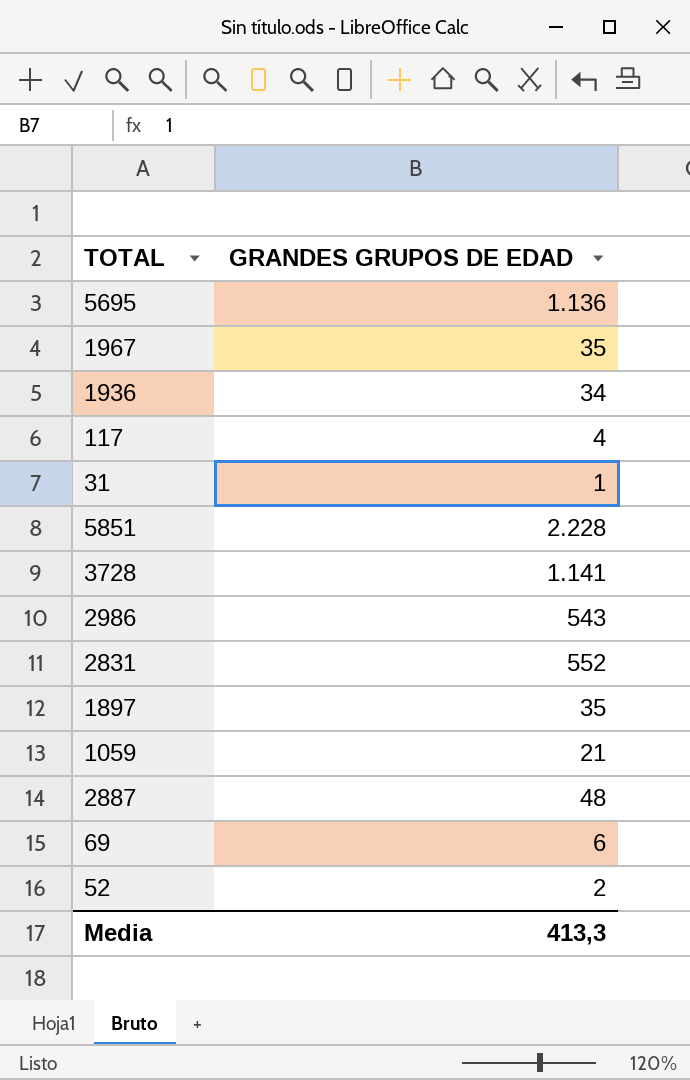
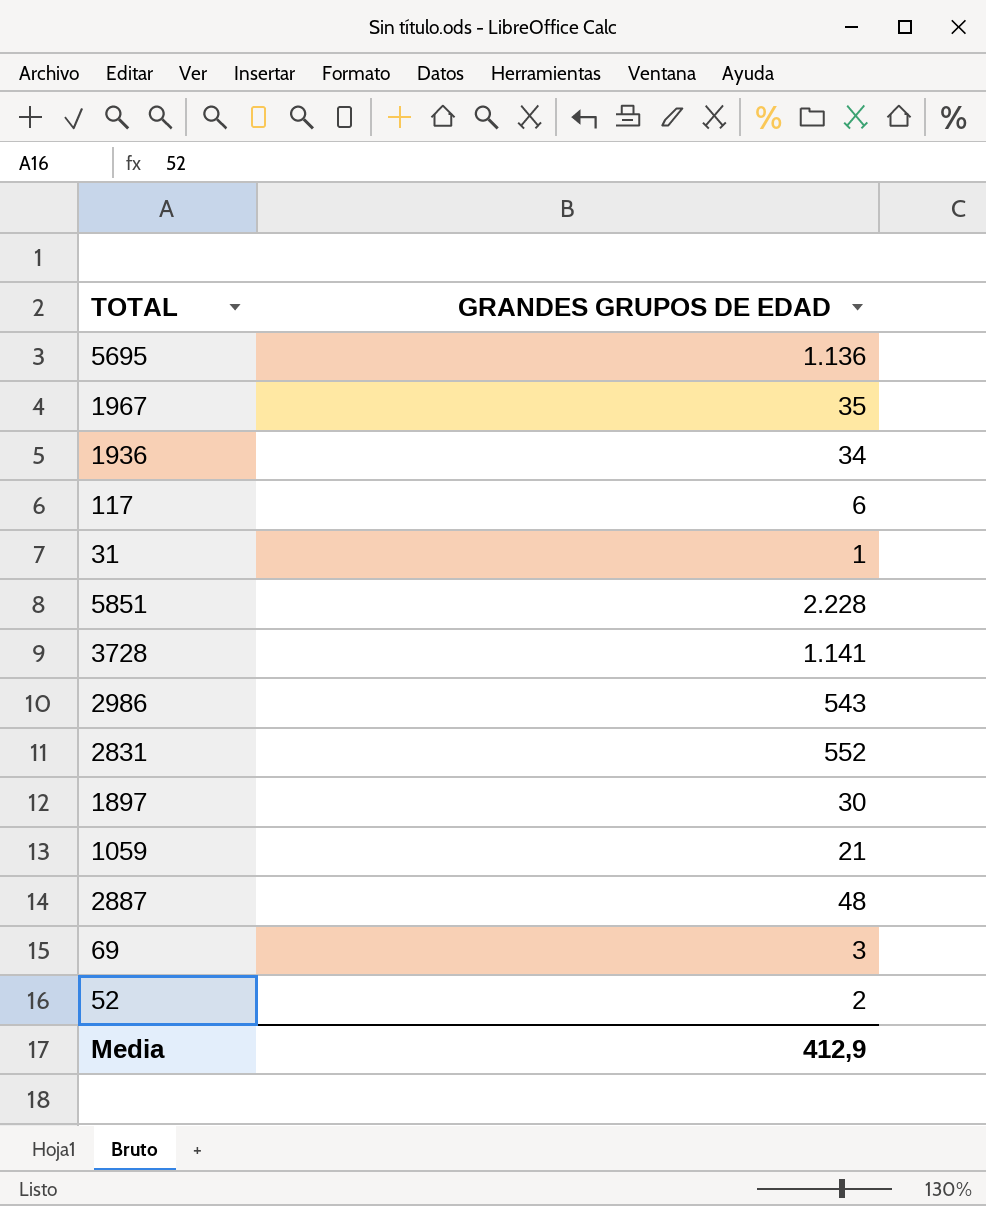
117 | GRANDES GRUPOS DE EDAD: 4 -> 6
1897 | GRANDES GRUPOS DE EDAD: 35 -> 30
69 | GRANDES GRUPOS DE EDAD: 6 -> 3
Media | GRANDES GRUPOS DE EDAD: 413,3 -> 412,9

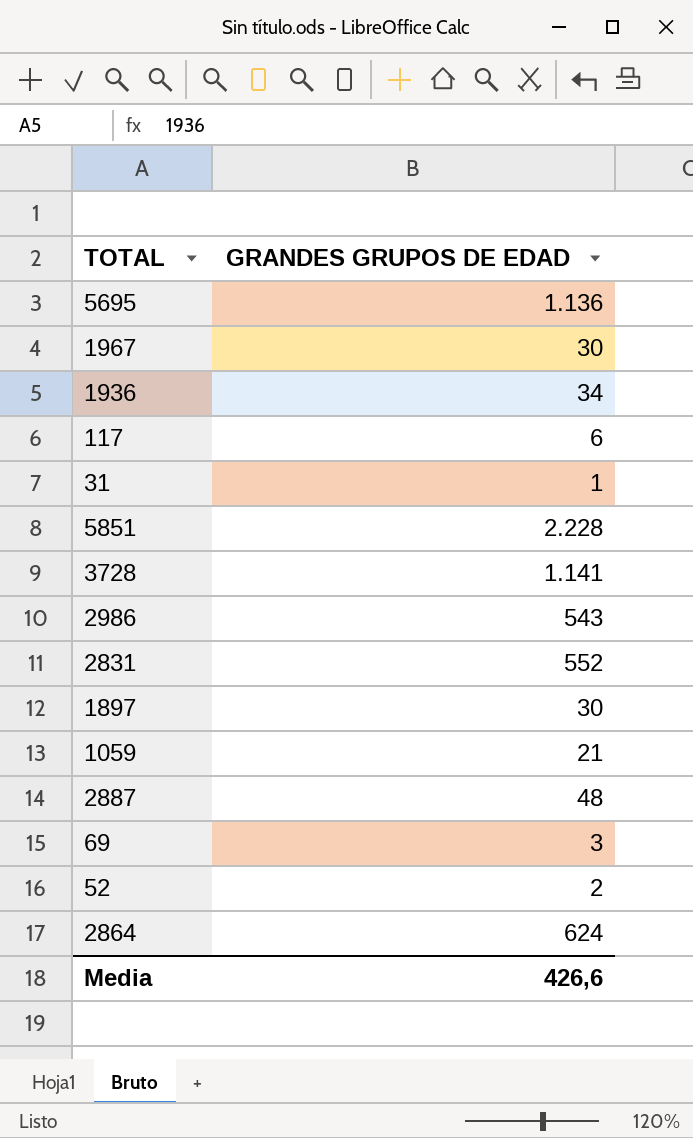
1967 | GRANDES GRUPOS DE EDAD: 35 -> 30
row 2864: none -> 624
Media | GRANDES GRUPOS DE EDAD: 412,9 -> 426,6

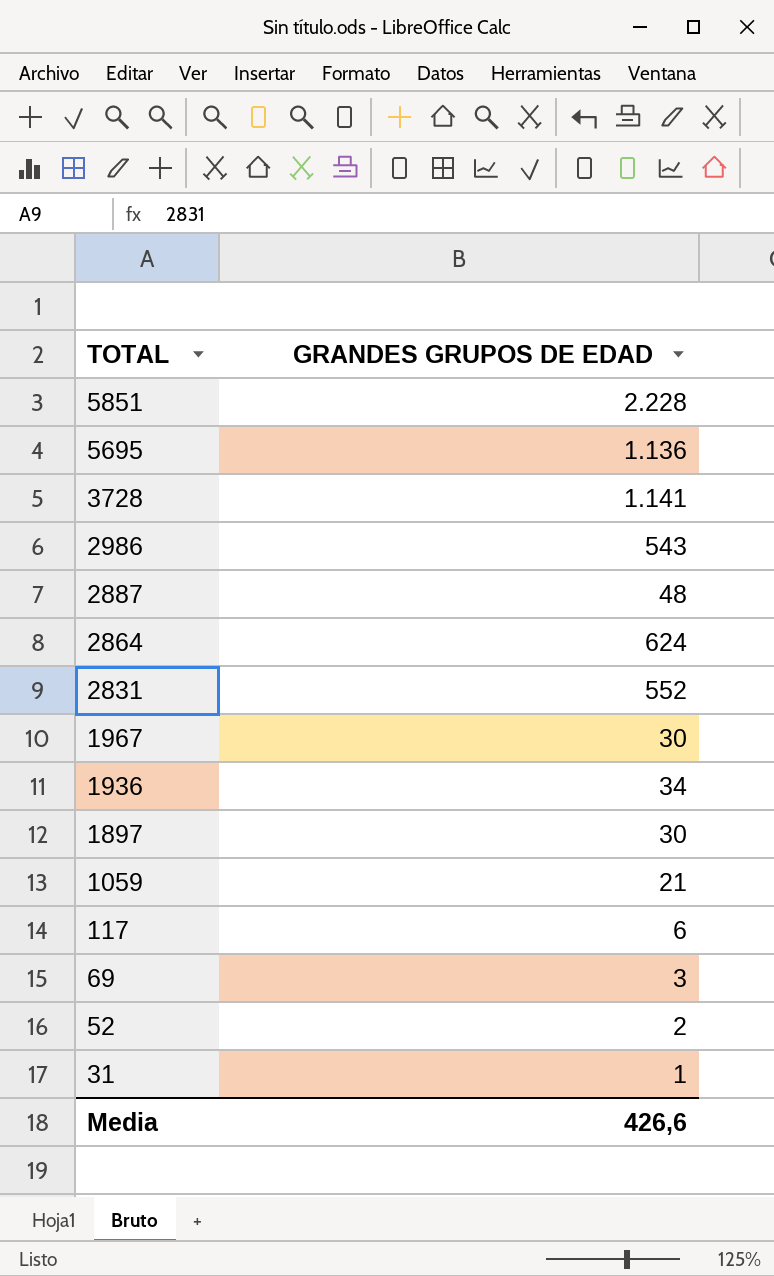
row order: none -> TOTAL descending

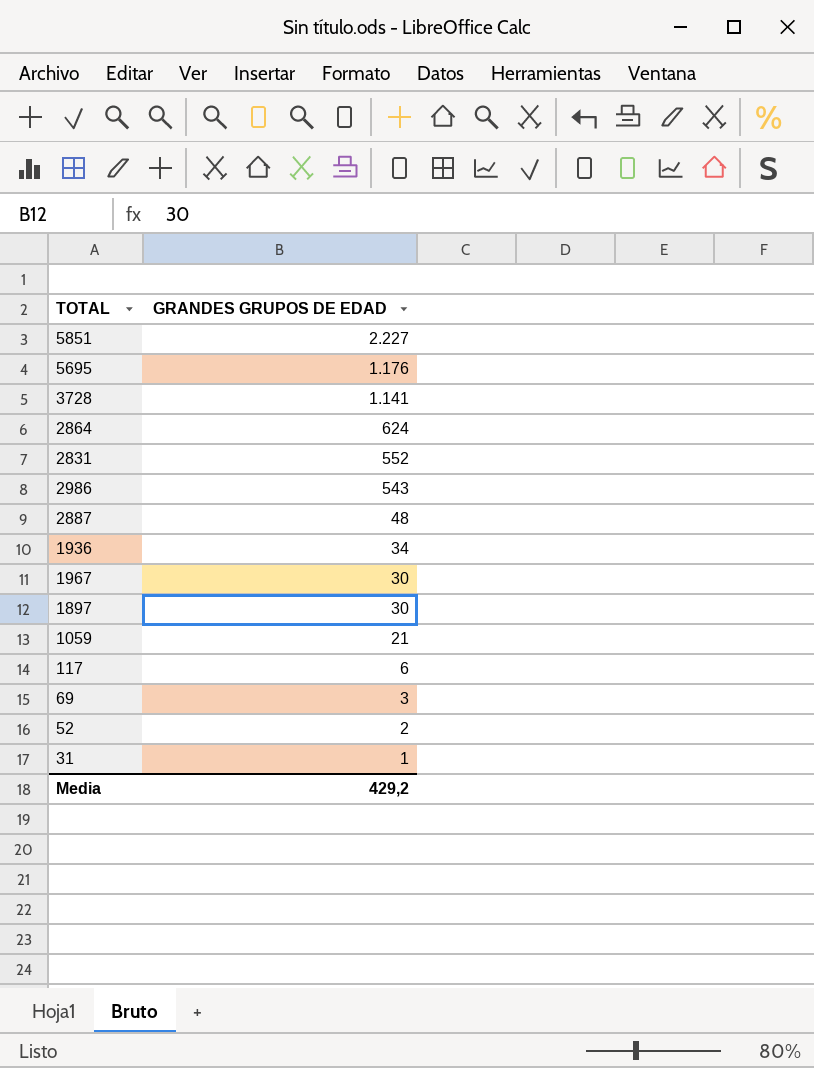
row order: TOTAL descending -> GRANDES GRUPOS DE EDAD descending
5851 | GRANDES GRUPOS DE EDAD: 2.228 -> 2.227
5695 | GRANDES GRUPOS DE EDAD: 1.136 -> 1.176
Media | GRANDES GRUPOS DE EDAD: 426,6 -> 429,2

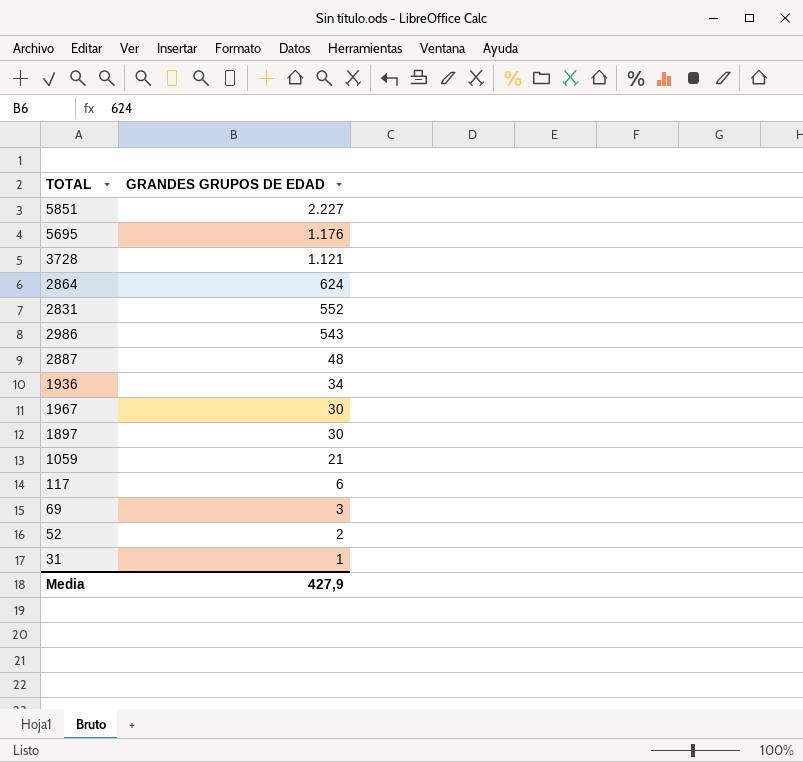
3728 | GRANDES GRUPOS DE EDAD: 1.141 -> 1.121
Media | GRANDES GRUPOS DE EDAD: 429,2 -> 427,9

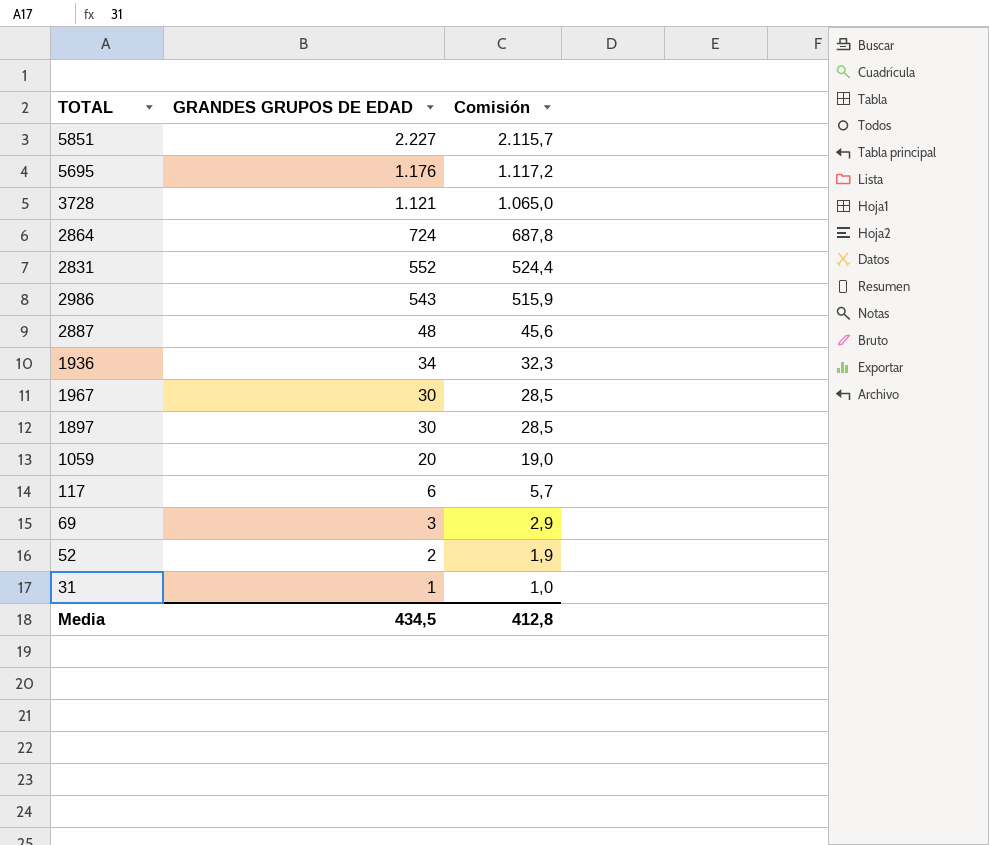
column Comisión | formula: none -> [GRANDES GRUPOS DE EDAD] * 0,95
2864 | GRANDES GRUPOS DE EDAD: 624 -> 724
1059 | GRANDES GRUPOS DE EDAD: 21 -> 20
Media | GRANDES GRUPOS DE EDAD: 427,9 -> 434,5

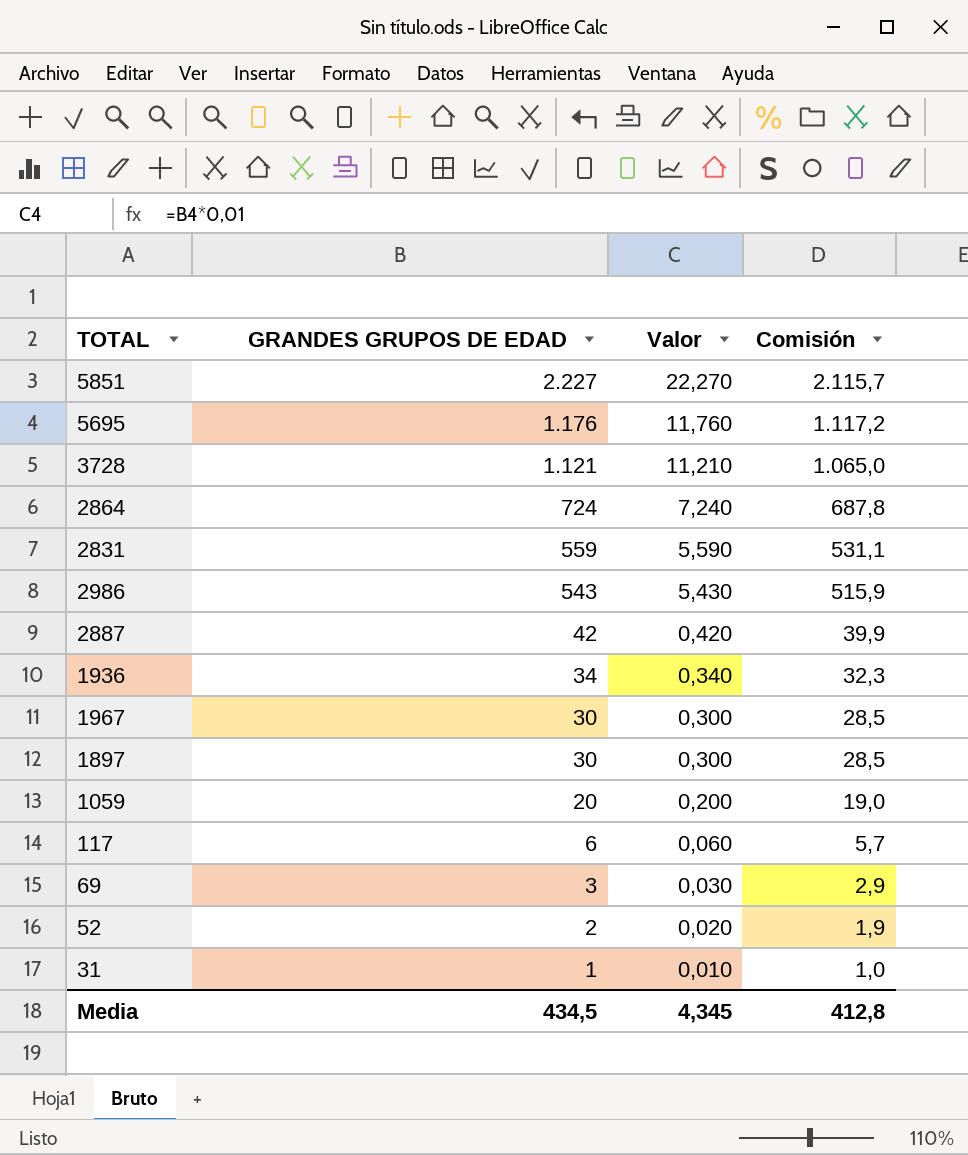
column Valor | formula: none -> [GRANDES GRUPOS DE EDAD] * 0,01
2831 | GRANDES GRUPOS DE EDAD: 552 -> 559
2831 | Comisión: 524,4 -> 531,1
2887 | GRANDES GRUPOS DE EDAD: 48 -> 42
2887 | Comisión: 45,6 -> 39,9

